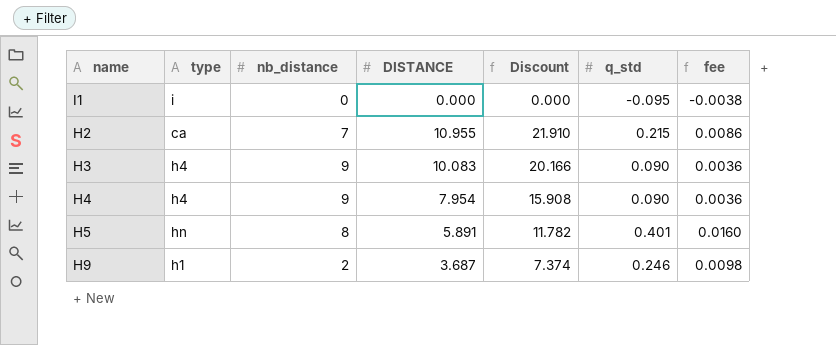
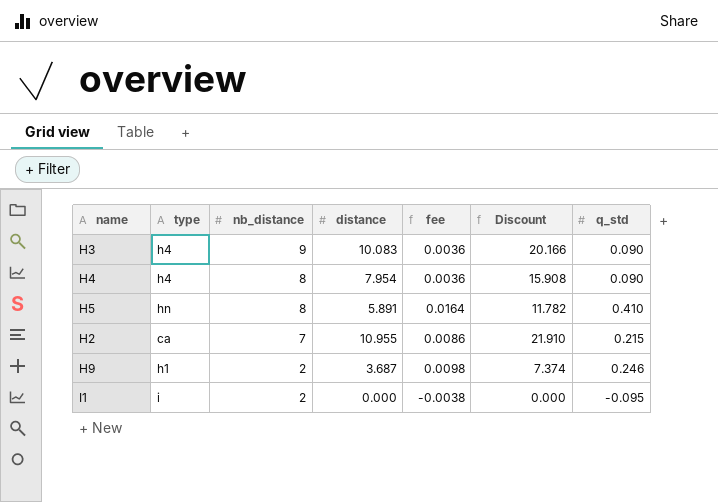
row order: none -> nb_distance descending
column name: DISTANCE -> distance
column fee | position: 7 -> 5
H4 | nb_distance: 9 -> 8
H5 | fee: 0.0160 -> 0.0164
H5 | q_std: 0.401 -> 0.410
I1 | nb_distance: 0 -> 2

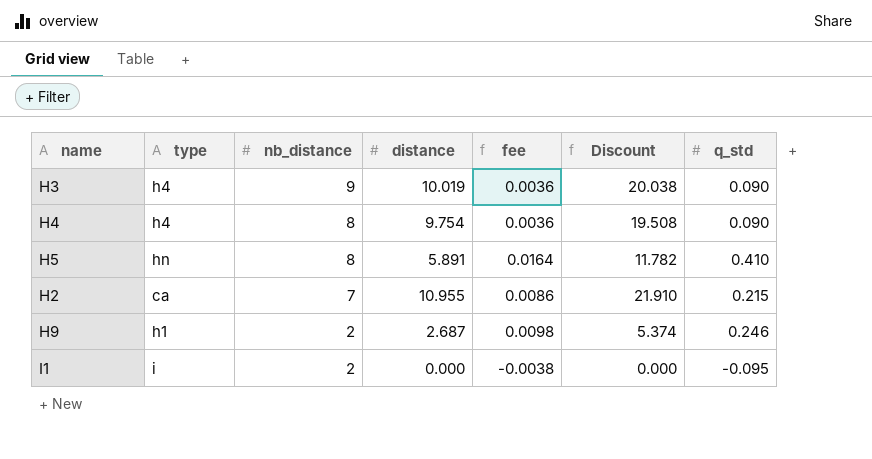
H3 | distance: 10.083 -> 10.019
H3 | Discount: 20.166 -> 20.038
H4 | distance: 7.954 -> 9.754
H4 | Discount: 15.908 -> 19.508
H9 | distance: 3.687 -> 2.687
H9 | Discount: 7.374 -> 5.374

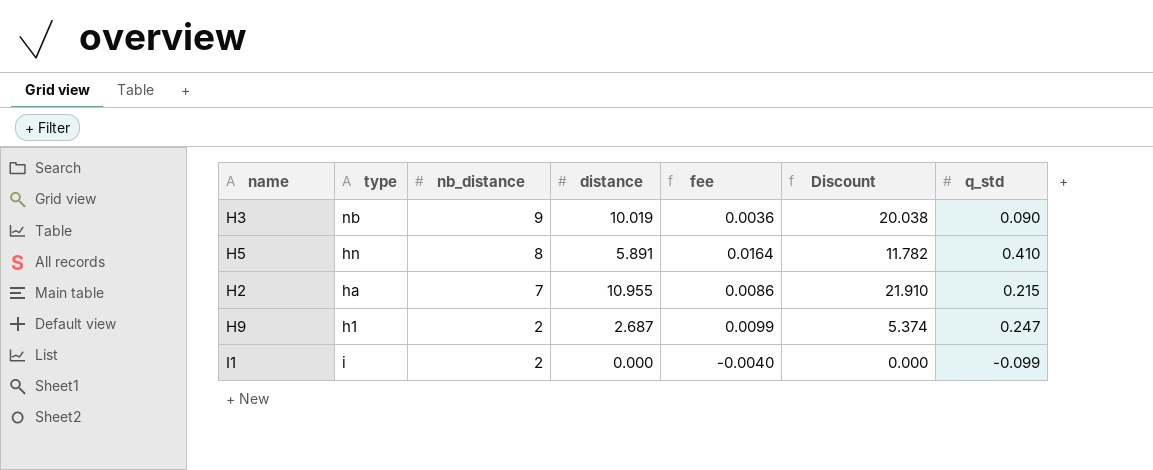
row H4: h4 | 8 | 9.754 | 0.0036 | 19.508 | 0.090 -> none
H3 | type: h4 -> nb
H2 | type: ca -> ha
H9 | fee: 0.0098 -> 0.0099
H9 | q_std: 0.246 -> 0.247
I1 | fee: -0.0038 -> -0.0040
I1 | q_std: -0.095 -> -0.099

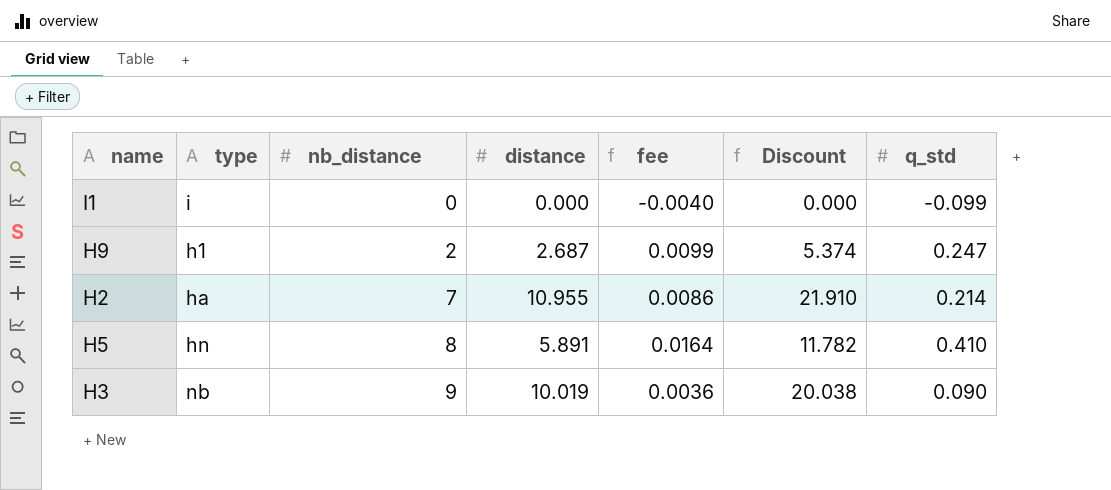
row order: nb_distance descending -> nb_distance ascending
I1 | nb_distance: 2 -> 0
H2 | q_std: 0.215 -> 0.214

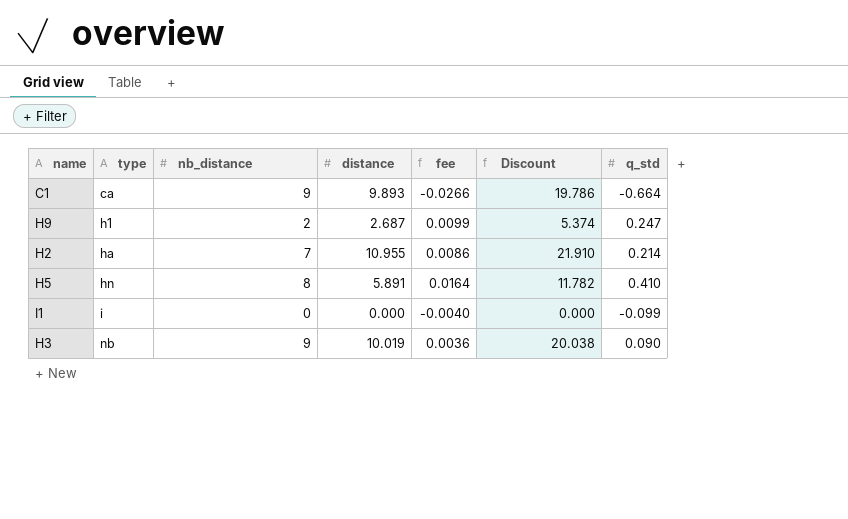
row order: nb_distance ascending -> type ascending
row C1: none -> ca | 9 | 9.893 | -0.0266 | 19.786 | -0.664

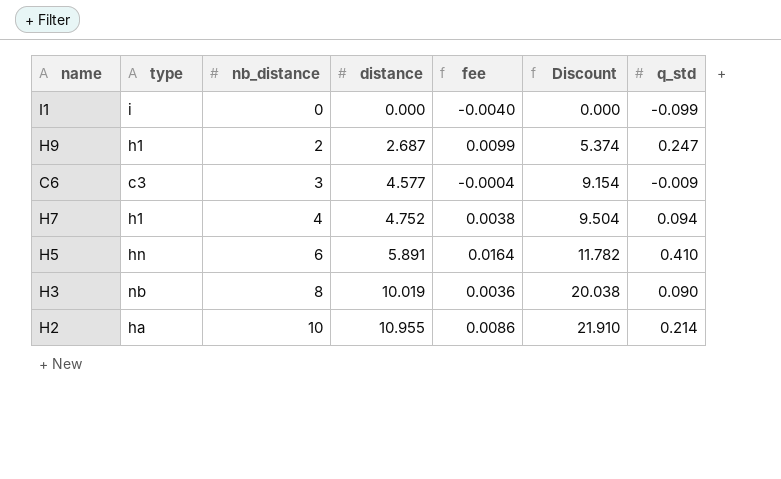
row order: type ascending -> nb_distance ascending
row C1: ca | 9 | 9.893 | -0.0266 | 19.786 | -0.664 -> none
row C6: none -> c3 | 3 | 4.577 | -0.0004 | 9.154 | -0.009
row H7: none -> h1 | 4 | 4.752 | 0.0038 | 9.504 | 0.094
H5 | nb_distance: 8 -> 6
H3 | nb_distance: 9 -> 8
H2 | nb_distance: 7 -> 10

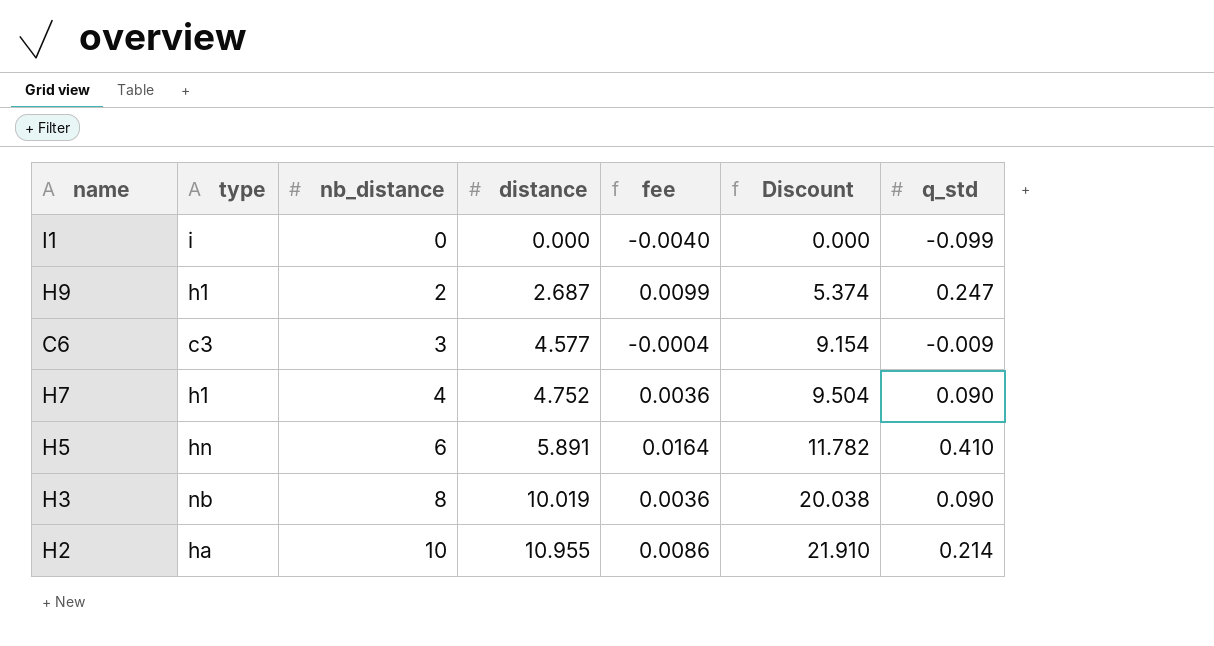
H7 | fee: 0.0038 -> 0.0036
H7 | q_std: 0.094 -> 0.090

